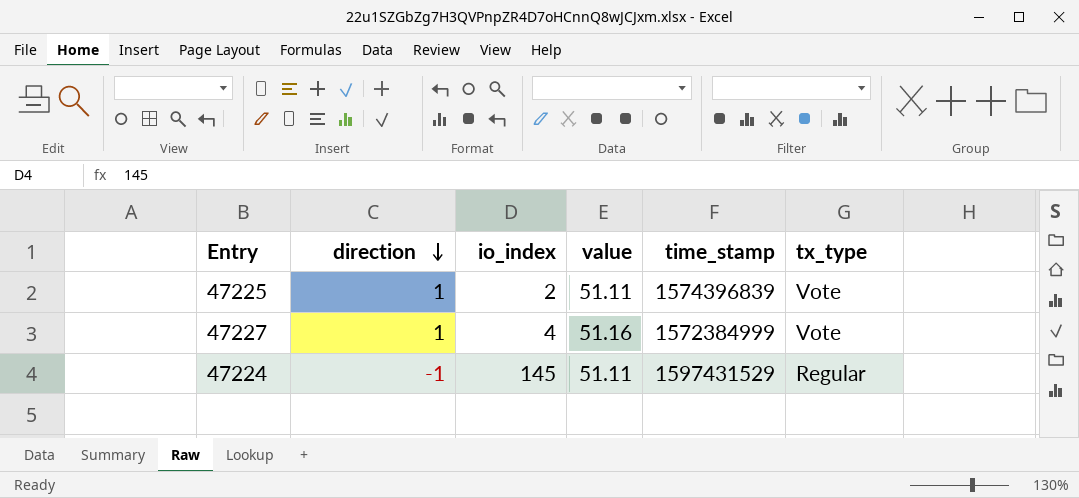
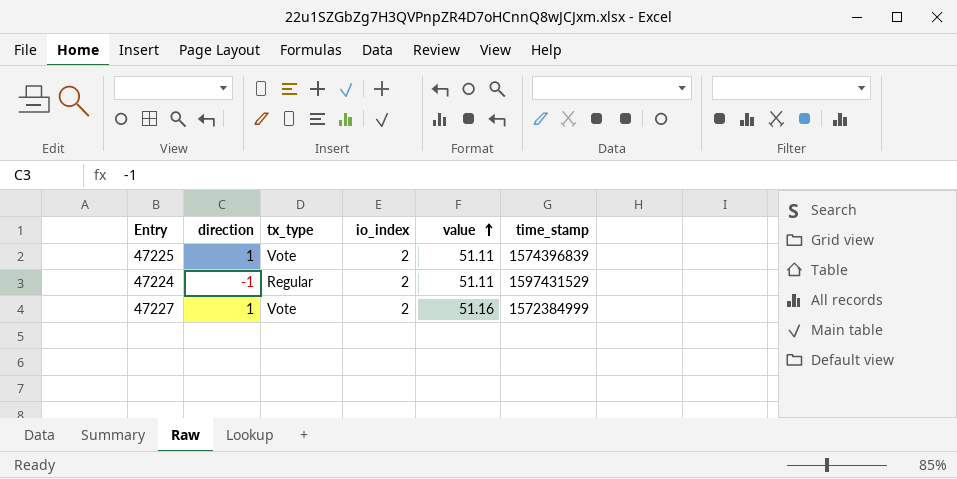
row order: direction descending -> value ascending
column tx_type | position: 6 -> 3
47224 | io_index: 145 -> 2
47227 | io_index: 4 -> 2

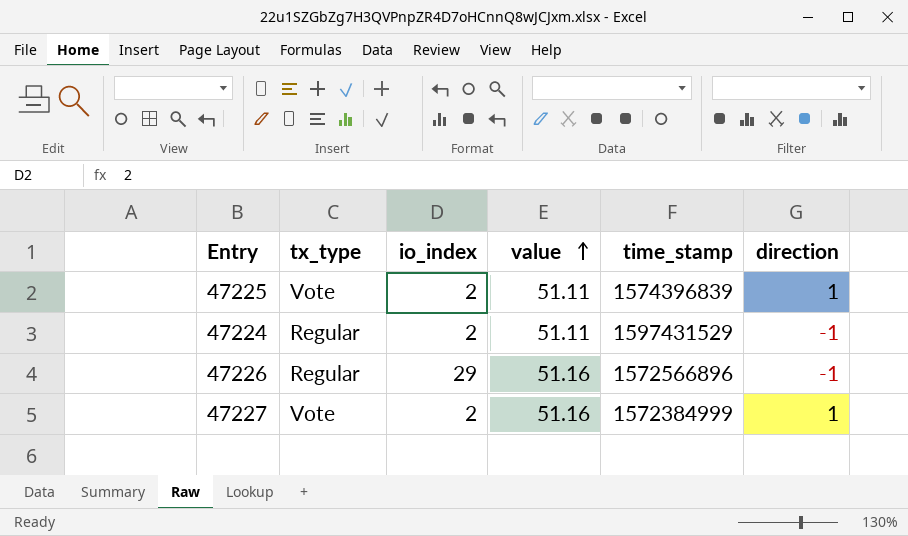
column direction | position: 2 -> 6
row 47226: none -> Regular | 29 | 51.16 | 1572566896 | -1

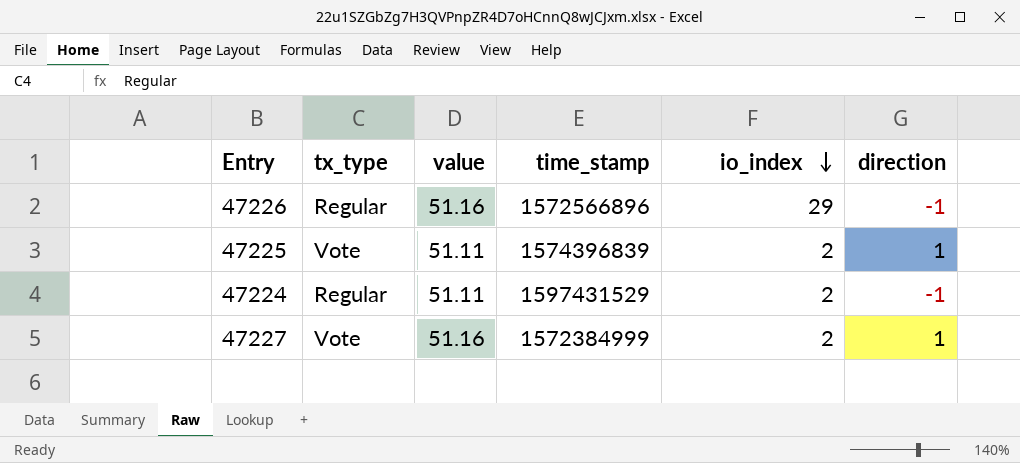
row order: value ascending -> io_index descending
column io_index | position: 3 -> 5

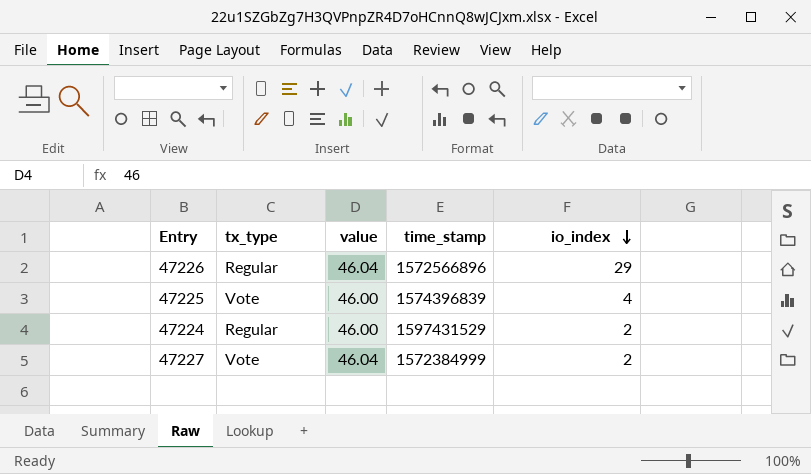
column direction | position: 6 -> none
47226 | value: 51.16 -> 46.04
47225 | value: 51.11 -> 46.00
47225 | io_index: 2 -> 4
47224 | value: 51.11 -> 46.00
47227 | value: 51.16 -> 46.04

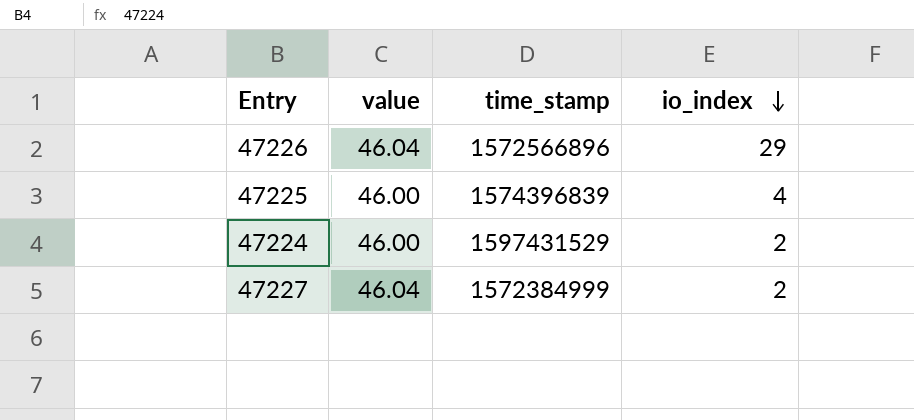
column tx_type | position: 2 -> none

